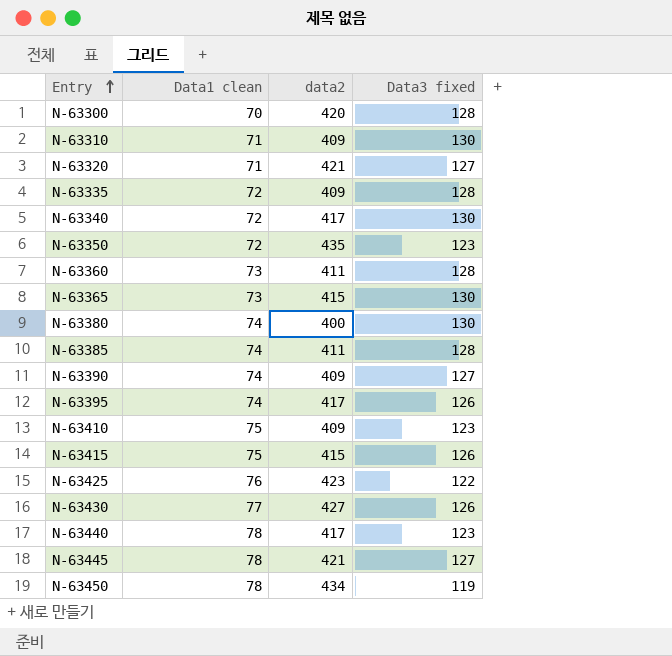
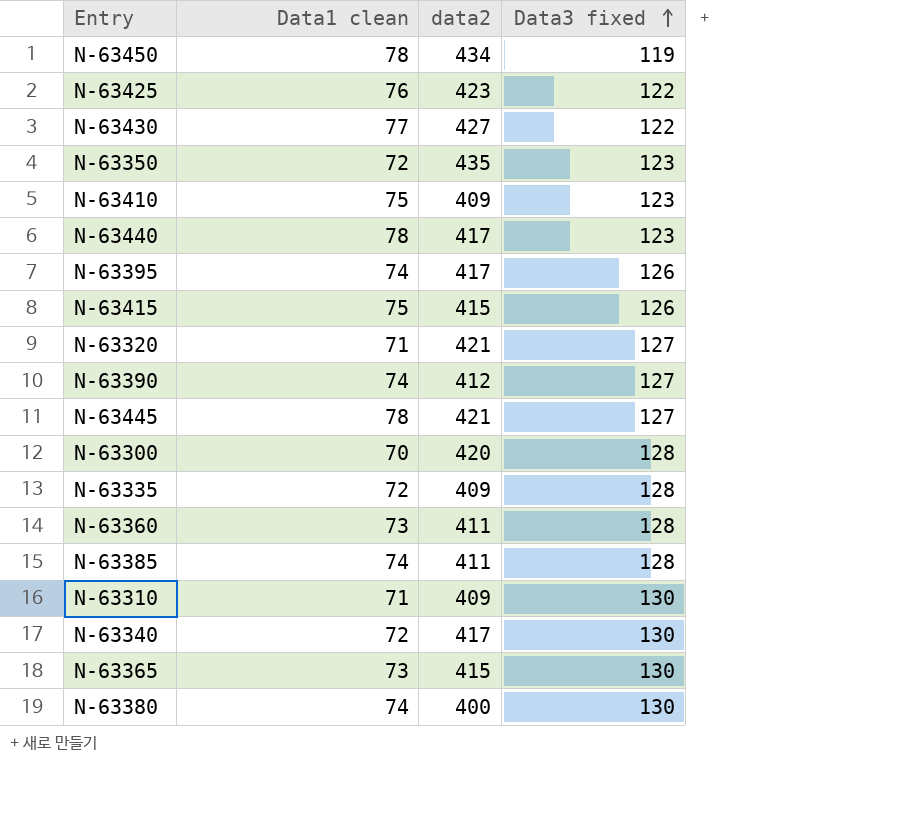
row order: Entry ascending -> Data3 fixed ascending
N-63430 | Data3 fixed: 126 -> 122
N-63390 | data2: 409 -> 412

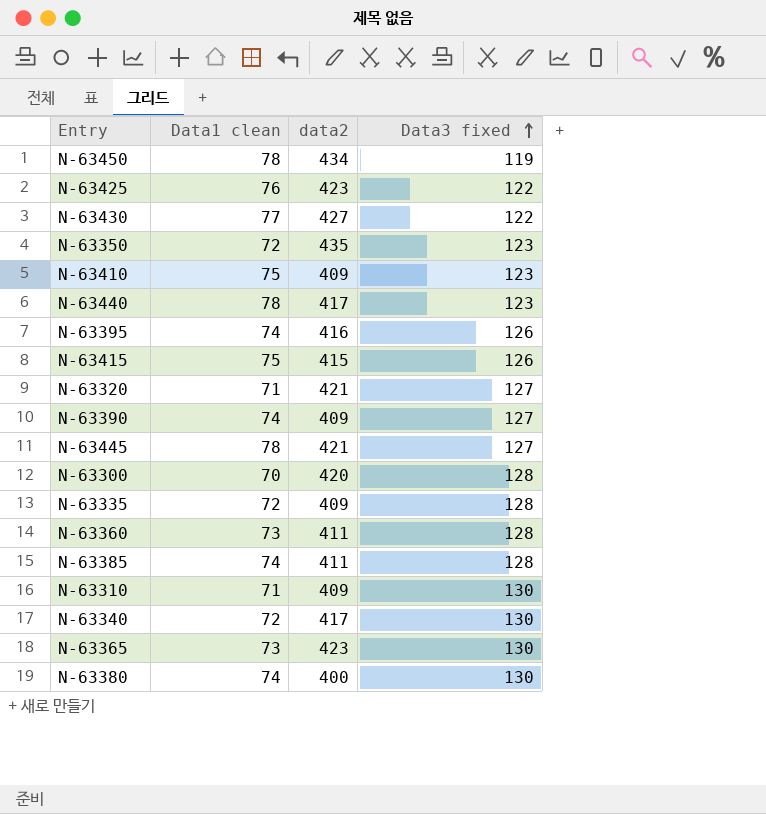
N-63395 | data2: 417 -> 416
N-63390 | data2: 412 -> 409
N-63365 | data2: 415 -> 423

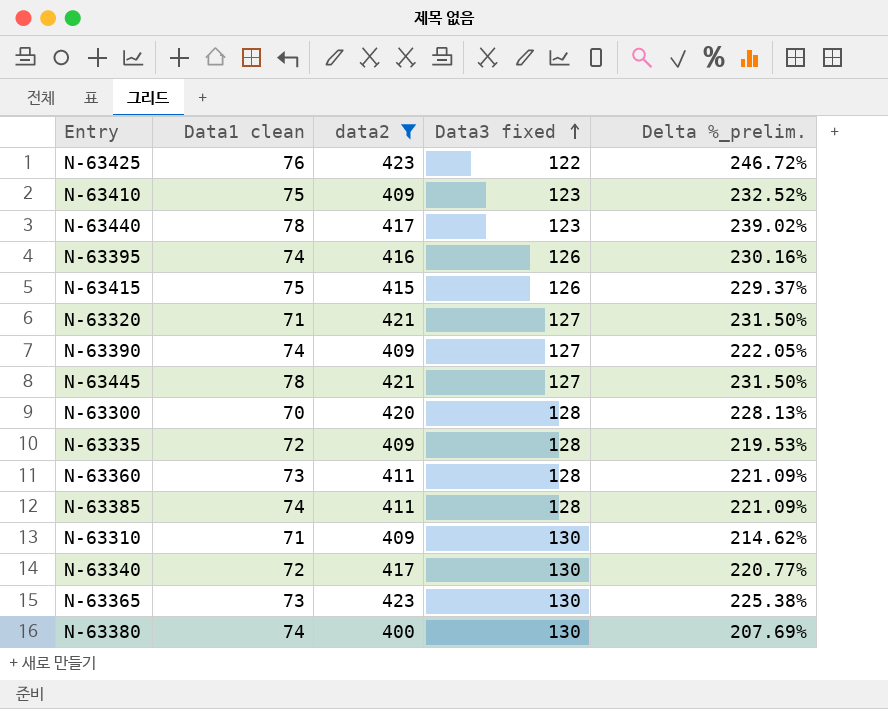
filter: none -> data2 <= 423
column Delta %_prelim. | formula: none -> ([data2] - [Data3 fixed]) / [Data3 fixed]

